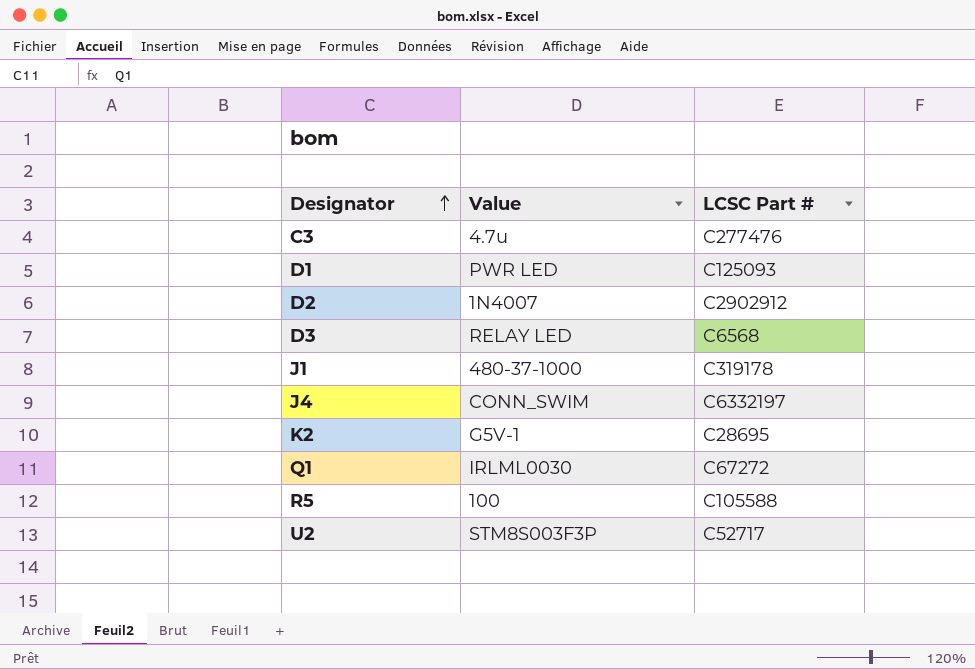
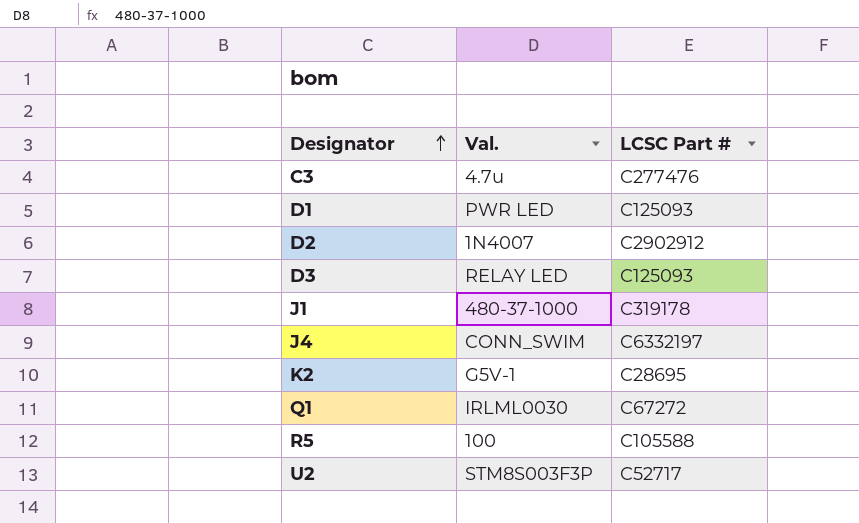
column name: Value -> Val.
D3 | LCSC Part #: C6568 -> C125093

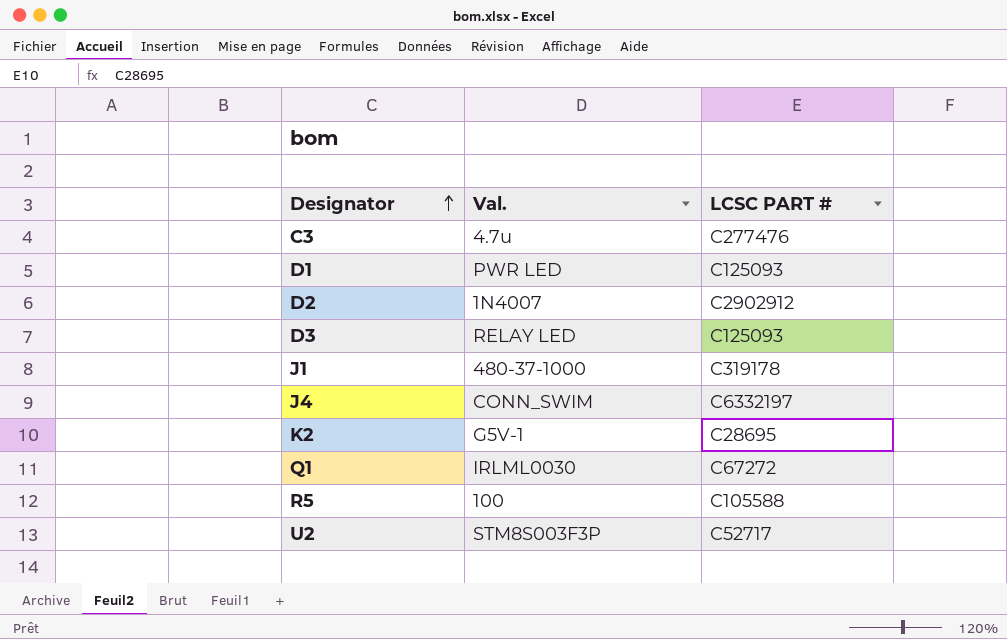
column name: LCSC Part # -> LCSC PART #

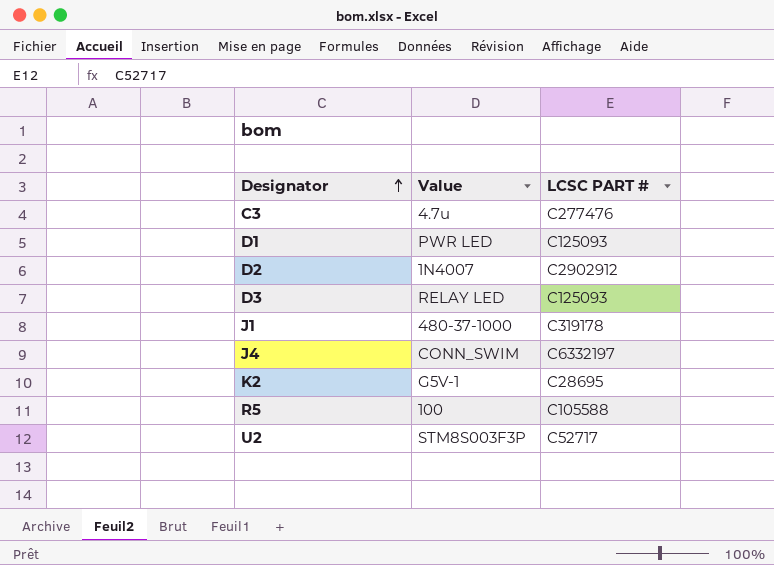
column name: Val. -> Value
row Q1: IRLML0030 | C67272 -> none

